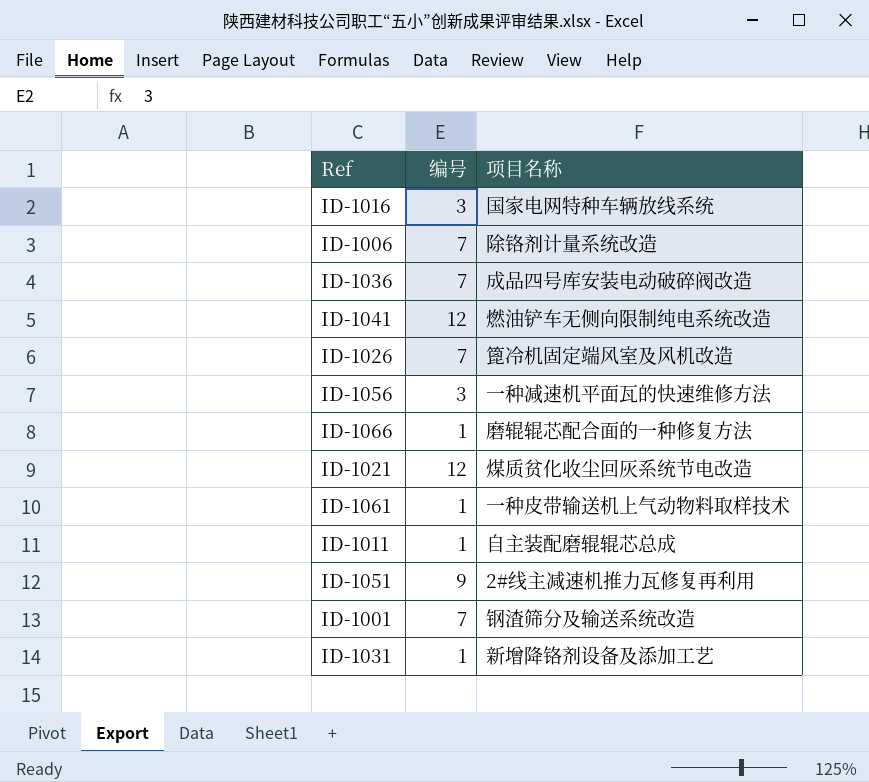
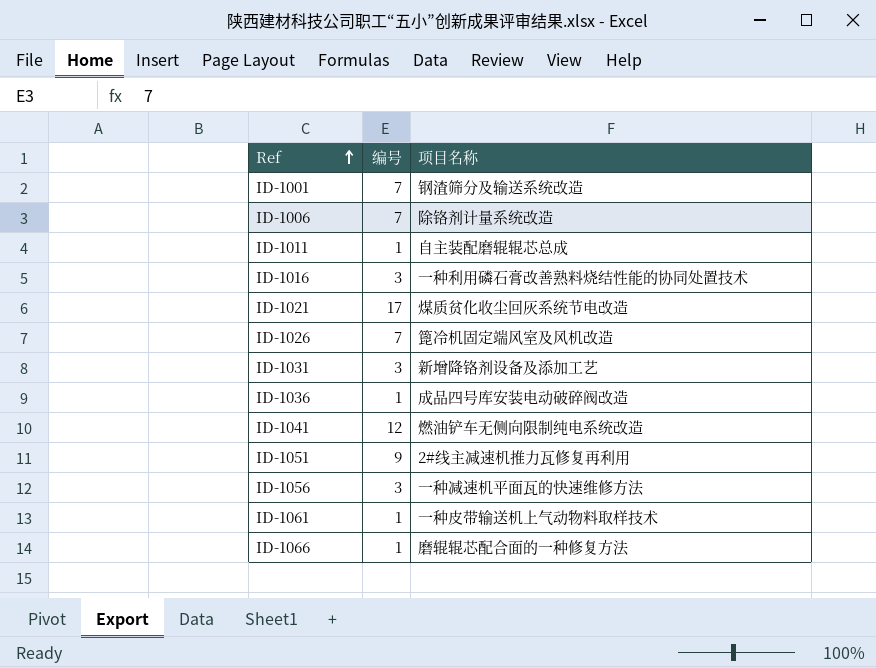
row order: none -> Ref ascending
ID-1016 | 项目名称: 国家电网特种车辆放线系统 -> 一种利用磷石膏改善熟料烧结性能的协同处置技术
ID-1021 | 编号: 12 -> 17
ID-1031 | 编号: 1 -> 3
ID-1036 | 编号: 7 -> 1

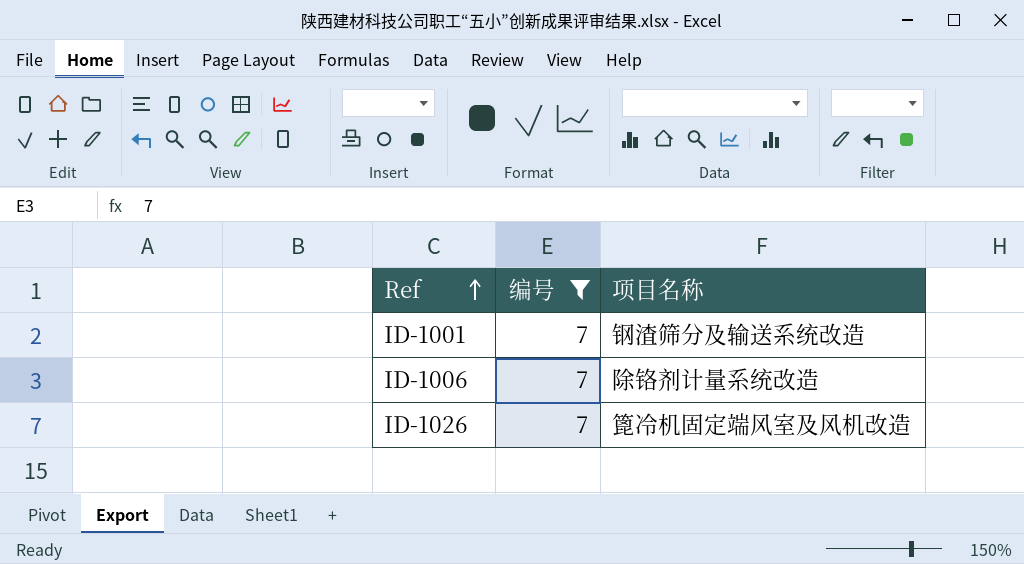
filter: none -> 编号 = 7

